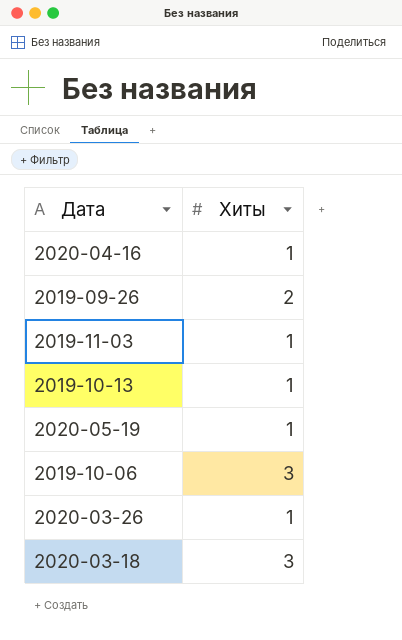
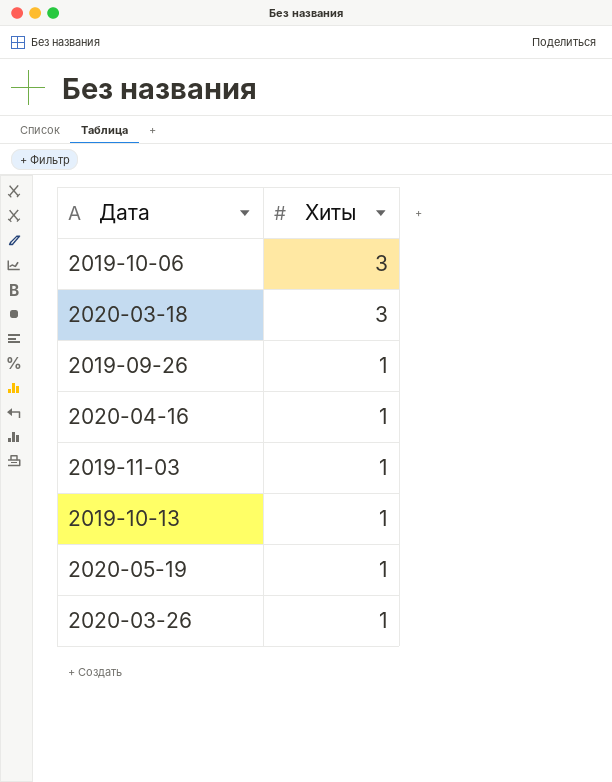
row order: none -> Хиты descending
2019-09-26 | Хиты: 2 -> 1

